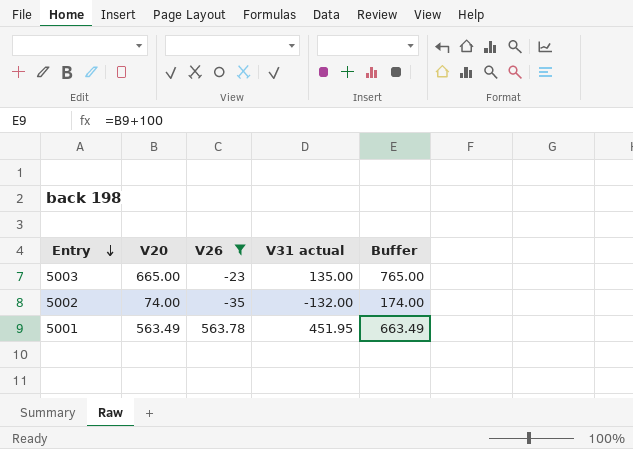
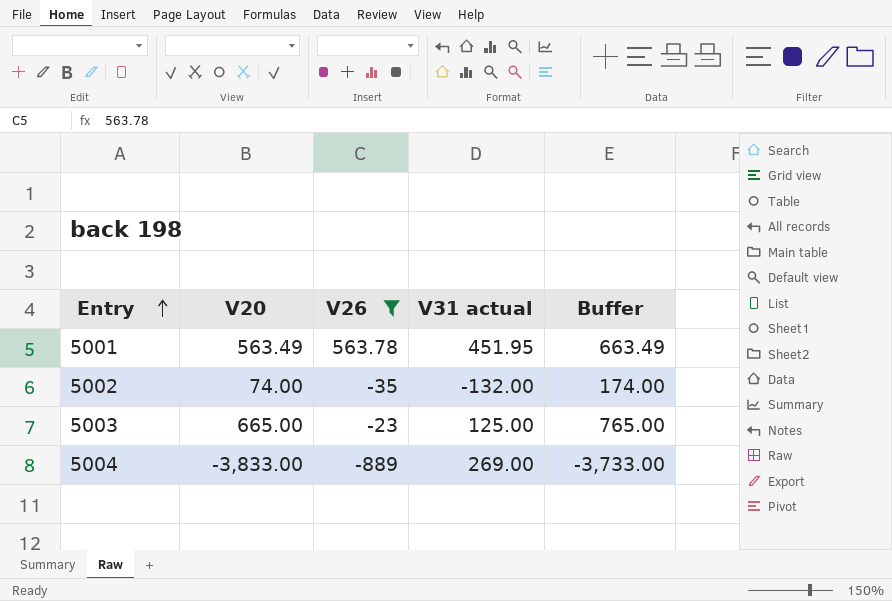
row order: Entry descending -> Entry ascending
5003 | V31 actual: 135.00 -> 125.00
row 5004: none -> -3,833.00 | -889 | 269.00 | -3,733.00

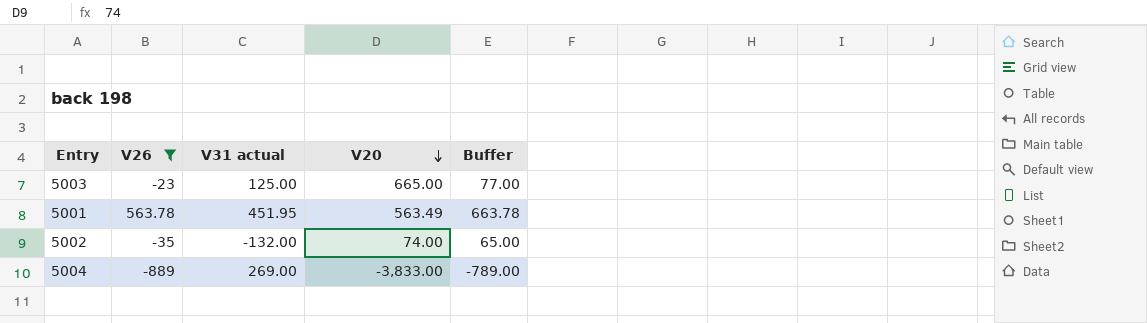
row order: Entry ascending -> V20 descending
column V20 | position: 2 -> 4
column Buffer | formula: [V20] + 100 -> [V26] + 100

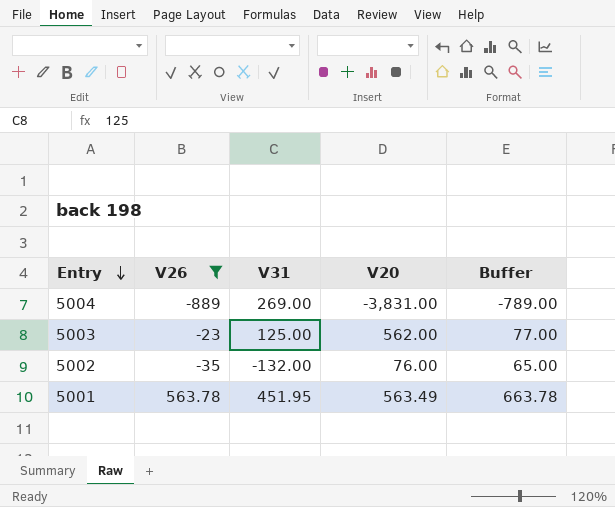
row order: V20 descending -> Entry descending
column name: V31 actual -> V31
5004 | V20: -3,833.00 -> -3,831.00
5003 | V20: 665.00 -> 562.00
5002 | V20: 74.00 -> 76.00

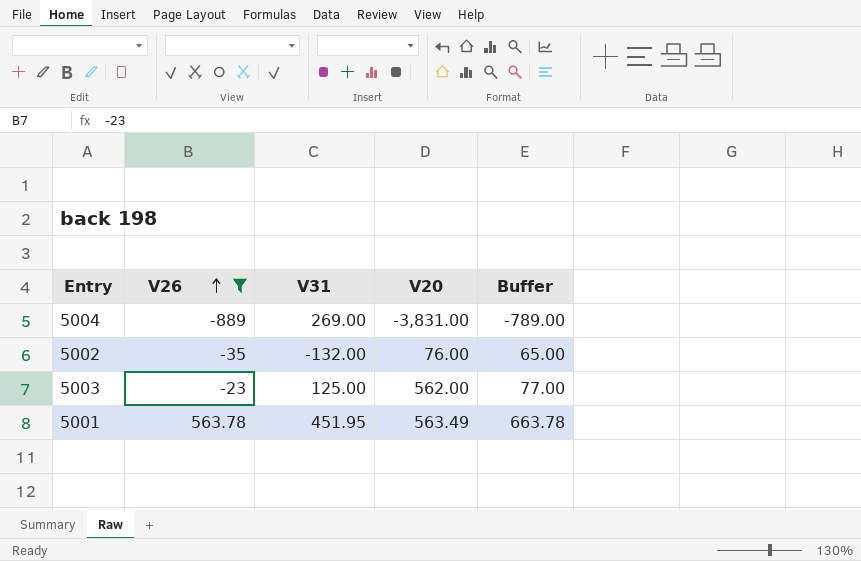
row order: Entry descending -> V26 ascending

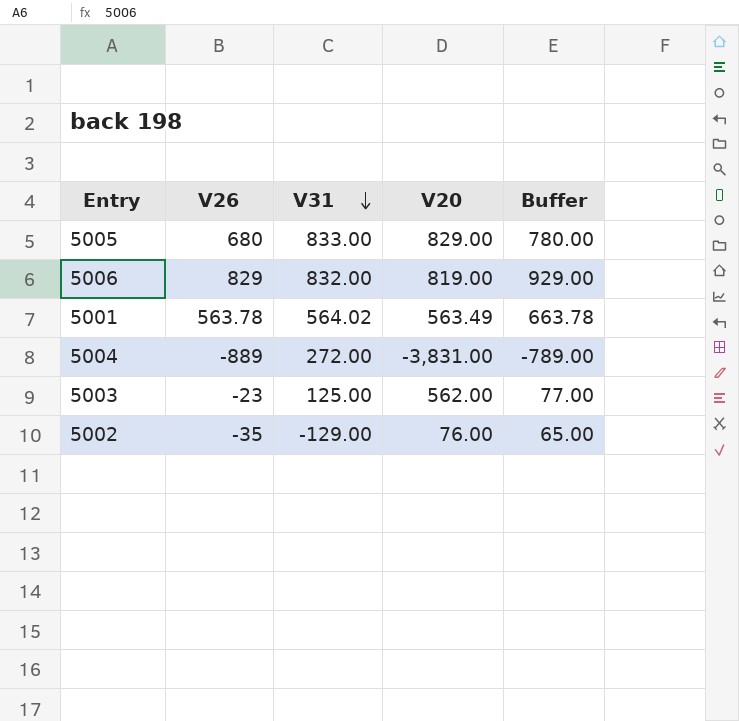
filter: V26 <= 563.78 -> none
row order: V26 ascending -> V31 descending
5001 | V31: 451.95 -> 564.02
5004 | V31: 269.00 -> 272.00
5002 | V31: -132.00 -> -129.00

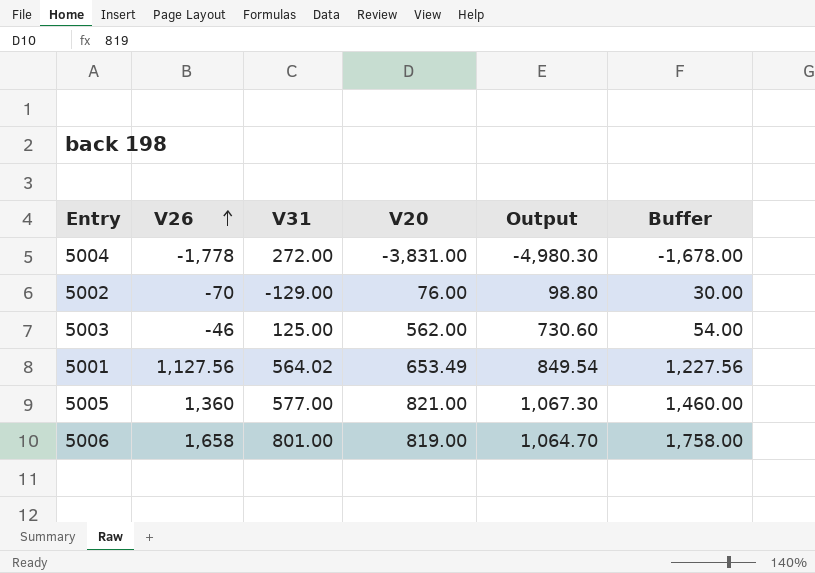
row order: V31 descending -> V26 ascending
column Output | formula: none -> [V20] * 1.3
5004 | V26: -889 -> -1,778
5004 | Buffer: -789.00 -> -1,678.00
5002 | V26: -35 -> -70
5002 | Buffer: 65.00 -> 30.00
5003 | V26: -23 -> -46
5003 | Buffer: 77.00 -> 54.00
5001 | V26: 563.78 -> 1,127.56
5001 | V20: 563.49 -> 653.49
5001 | Buffer: 663.78 -> 1,227.56
5005 | V26: 680 -> 1,360
5005 | V31: 833.00 -> 577.00
5005 | V20: 829.00 -> 821.00
5005 | Buffer: 780.00 -> 1,460.00
5006 | V26: 829 -> 1,658
5006 | V31: 832.00 -> 801.00
5006 | Buffer: 929.00 -> 1,758.00

